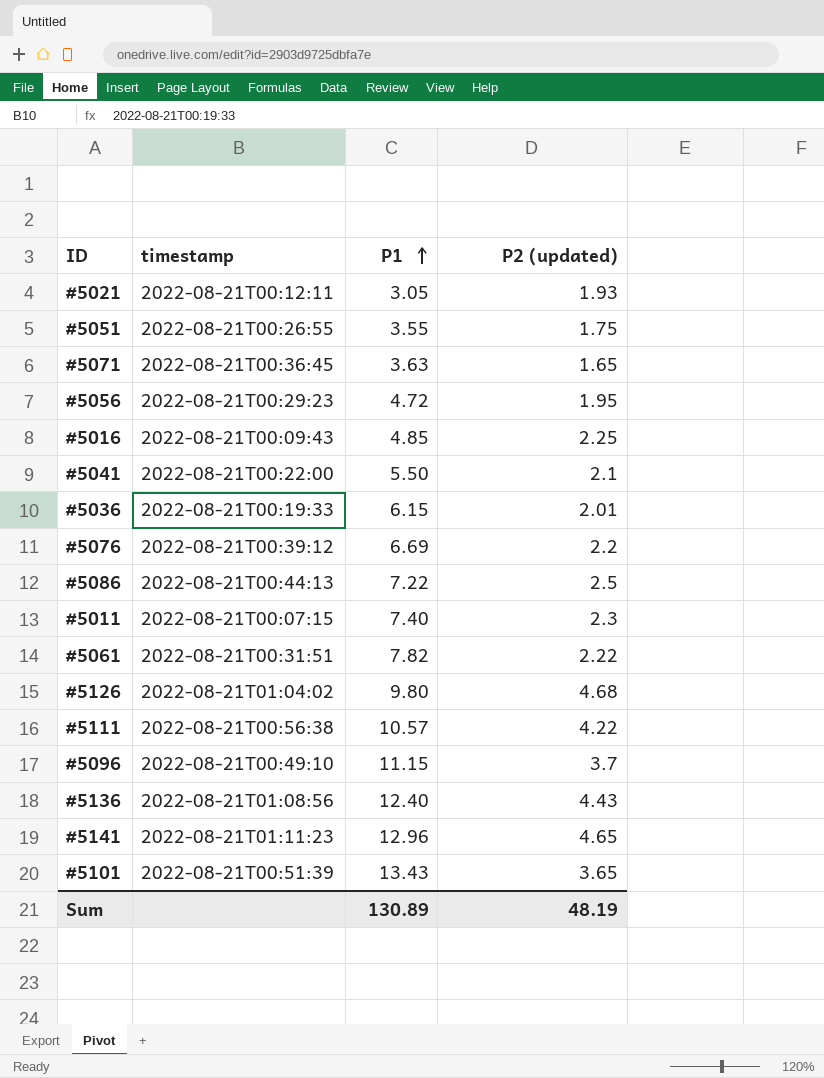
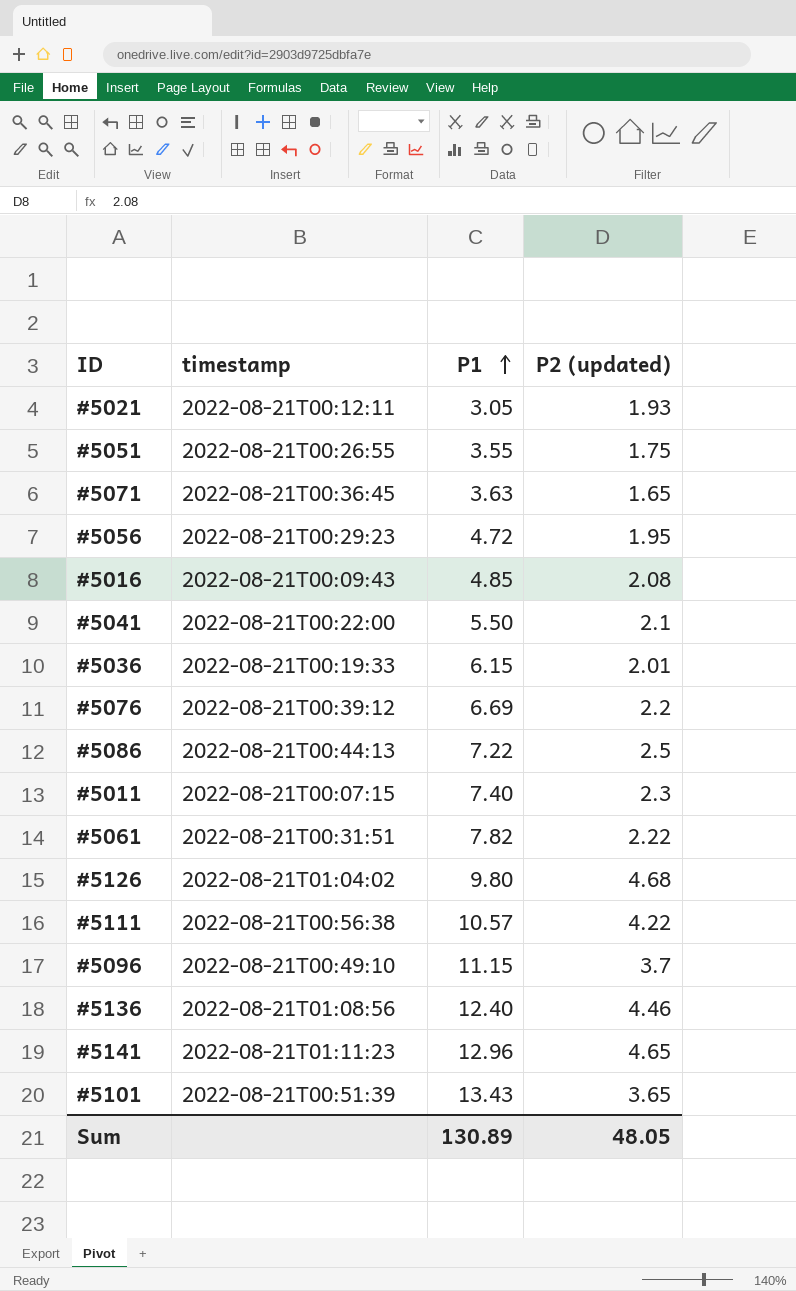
#5016 | P2 (updated): 2.25 -> 2.08
#5136 | P2 (updated): 4.43 -> 4.46
Sum | P2 (updated): 48.19 -> 48.05

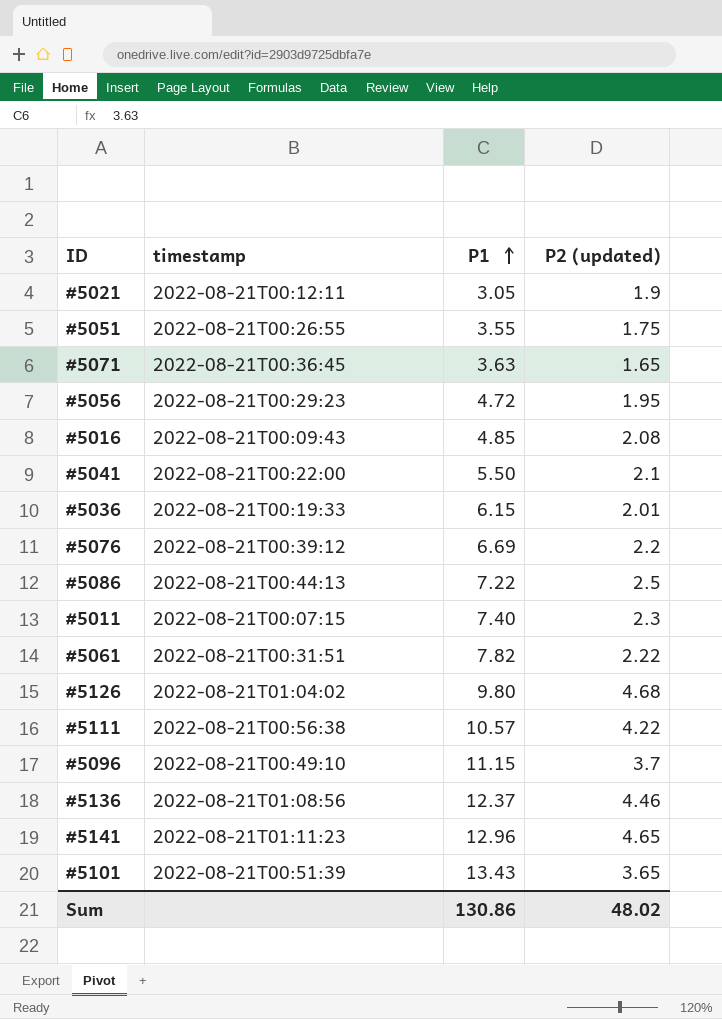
#5021 | P2 (updated): 1.93 -> 1.9
#5136 | P1: 12.40 -> 12.37
Sum | P1: 130.89 -> 130.86
Sum | P2 (updated): 48.05 -> 48.02

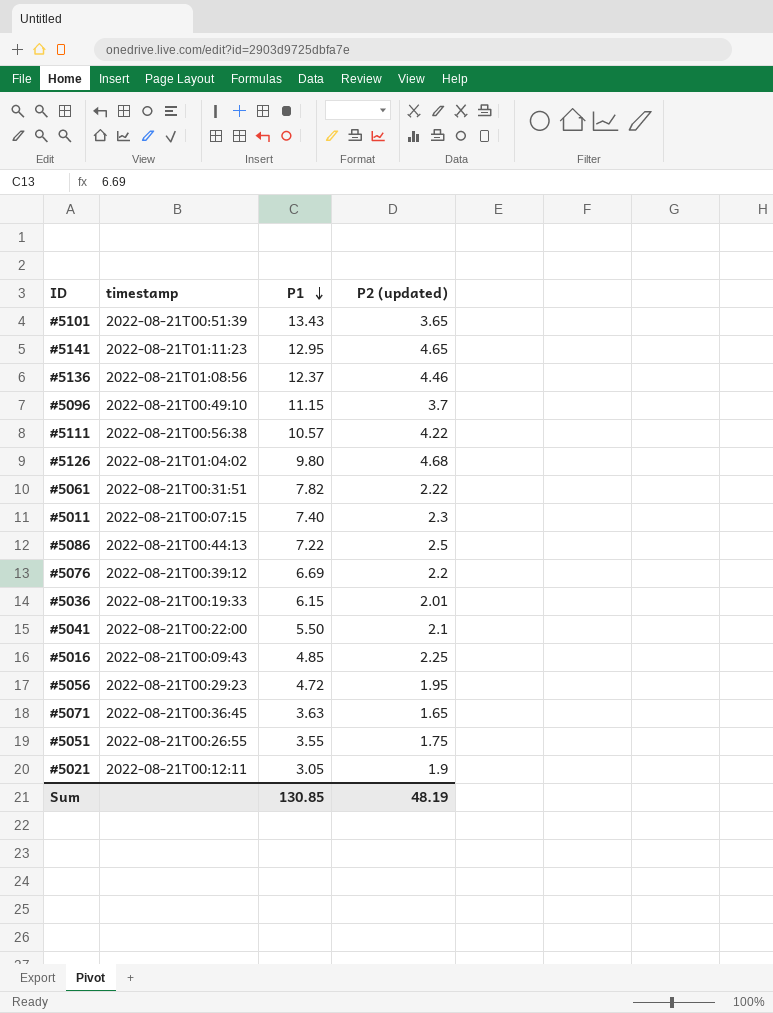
row order: P1 ascending -> P1 descending
#5141 | P1: 12.96 -> 12.95
#5016 | P2 (updated): 2.08 -> 2.25
Sum | P1: 130.86 -> 130.85
Sum | P2 (updated): 48.02 -> 48.19

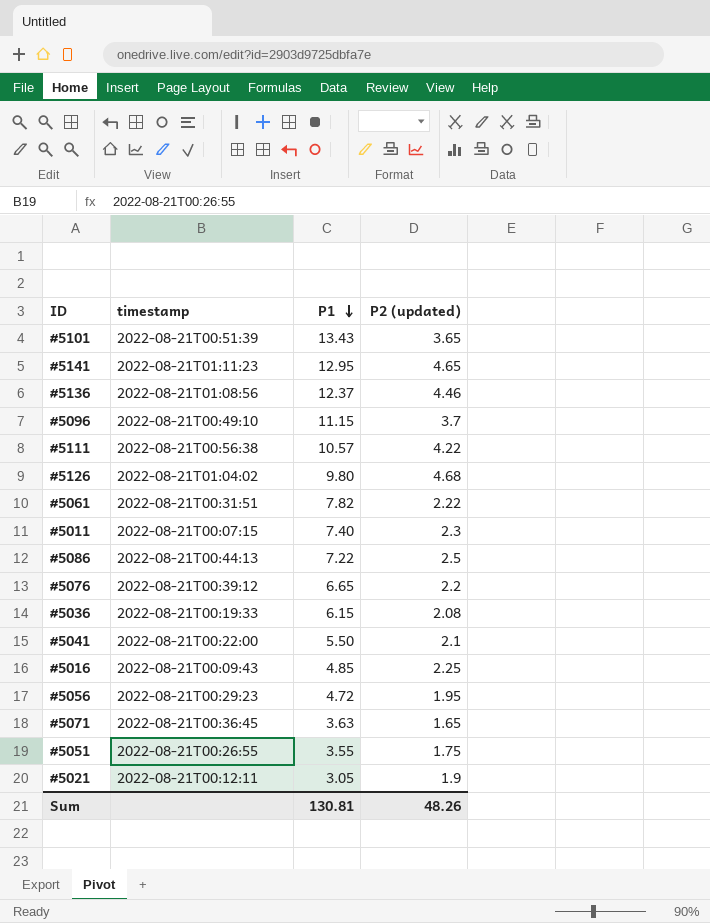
#5076 | P1: 6.69 -> 6.65
#5036 | P2 (updated): 2.01 -> 2.08
Sum | P1: 130.85 -> 130.81
Sum | P2 (updated): 48.19 -> 48.26

